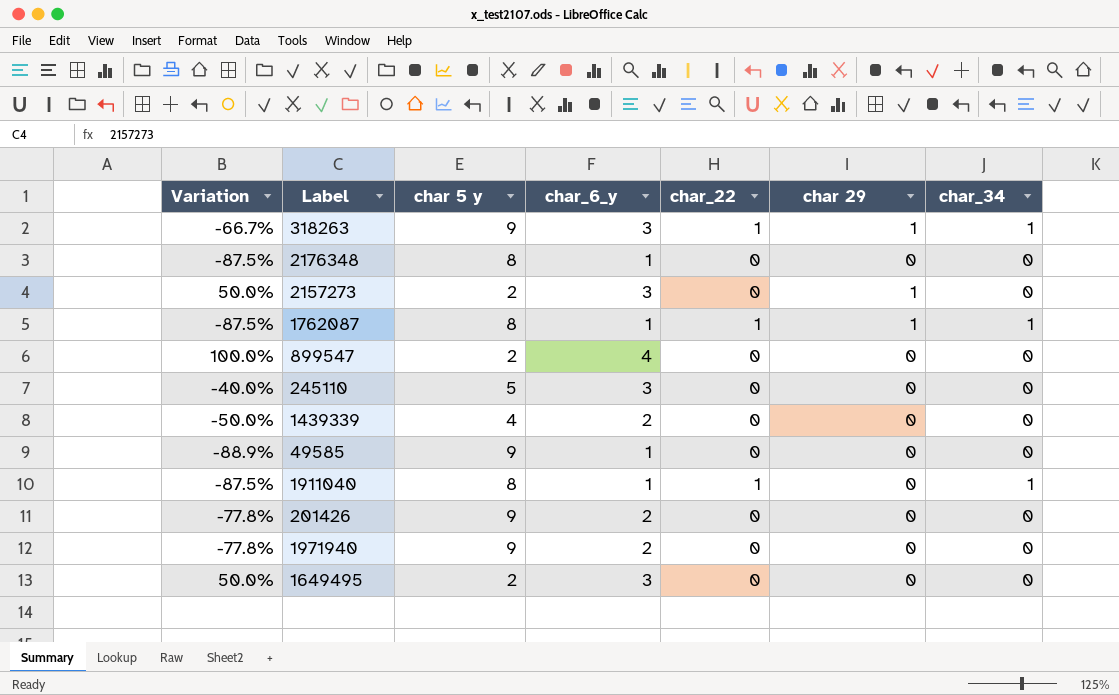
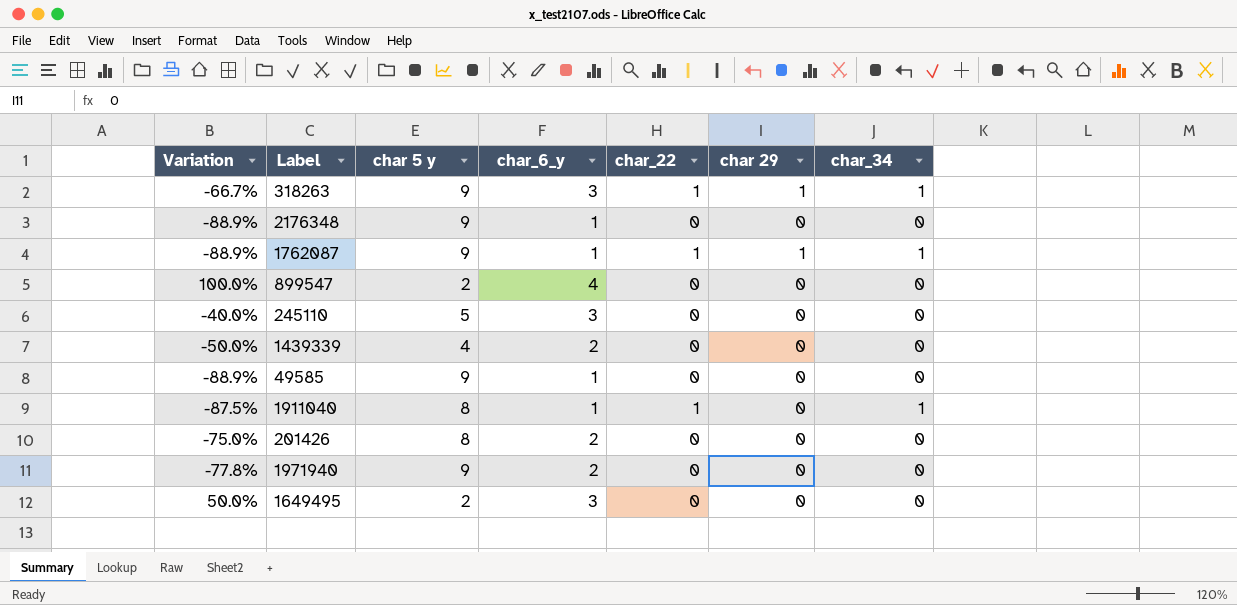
row 2157273: 50.0% | 2 | 3 | 0 | 1 | 0 -> none
2176348 | Variation: -87.5% -> -88.9%
2176348 | char 5 y: 8 -> 9
1762087 | Variation: -87.5% -> -88.9%
1762087 | char 5 y: 8 -> 9
201426 | Variation: -77.8% -> -75.0%
201426 | char 5 y: 9 -> 8

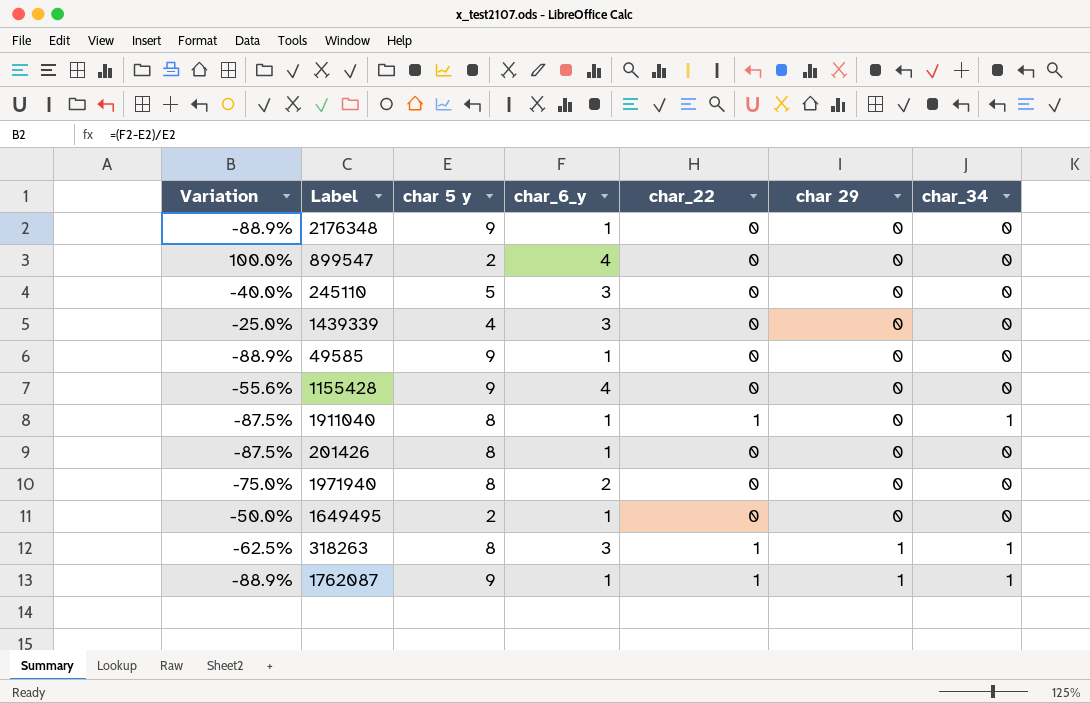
row order: none -> char 29 ascending
1439339 | Variation: -50.0% -> -25.0%
1439339 | char_6_y: 2 -> 3
row 1155428: none -> -55.6% | 9 | 4 | 0 | 0 | 0
201426 | Variation: -75.0% -> -87.5%
201426 | char_6_y: 2 -> 1
1971940 | Variation: -77.8% -> -75.0%
1971940 | char 5 y: 9 -> 8
1649495 | Variation: 50.0% -> -50.0%
1649495 | char_6_y: 3 -> 1
318263 | Variation: -66.7% -> -62.5%
318263 | char 5 y: 9 -> 8

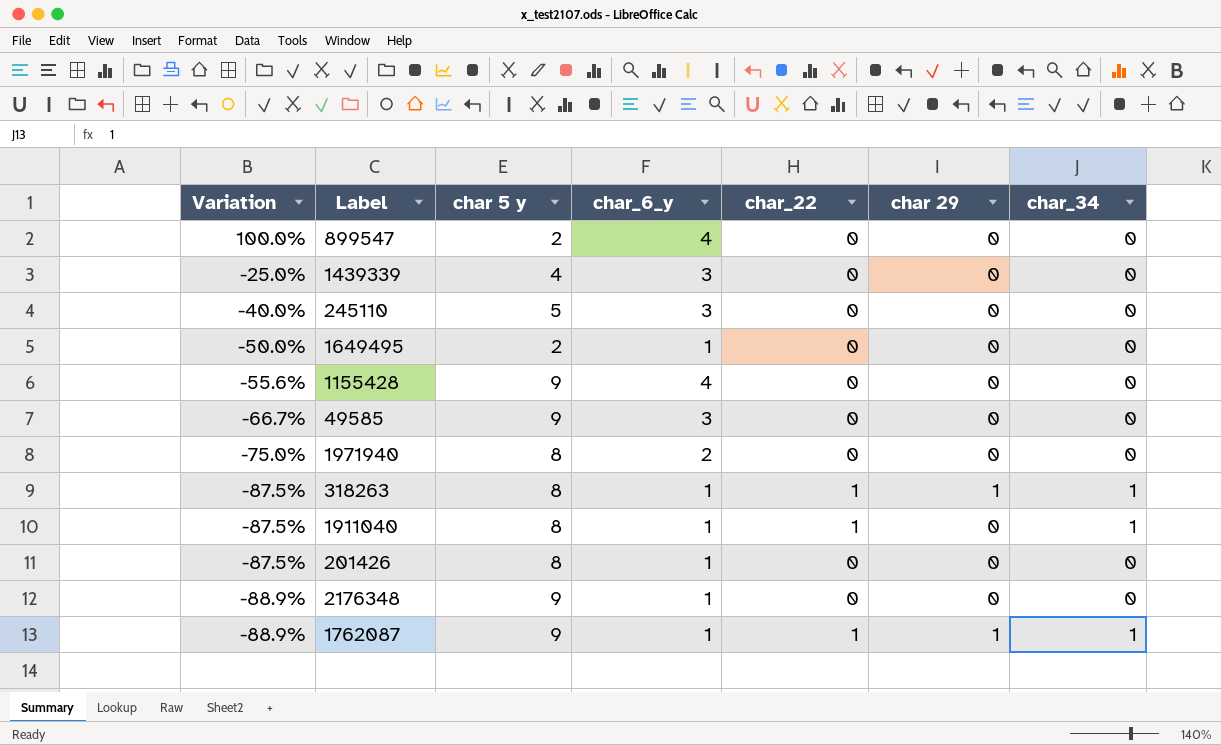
row order: char 29 ascending -> Variation descending
49585 | Variation: -88.9% -> -66.7%
49585 | char_6_y: 1 -> 3
318263 | Variation: -62.5% -> -87.5%
318263 | char_6_y: 3 -> 1

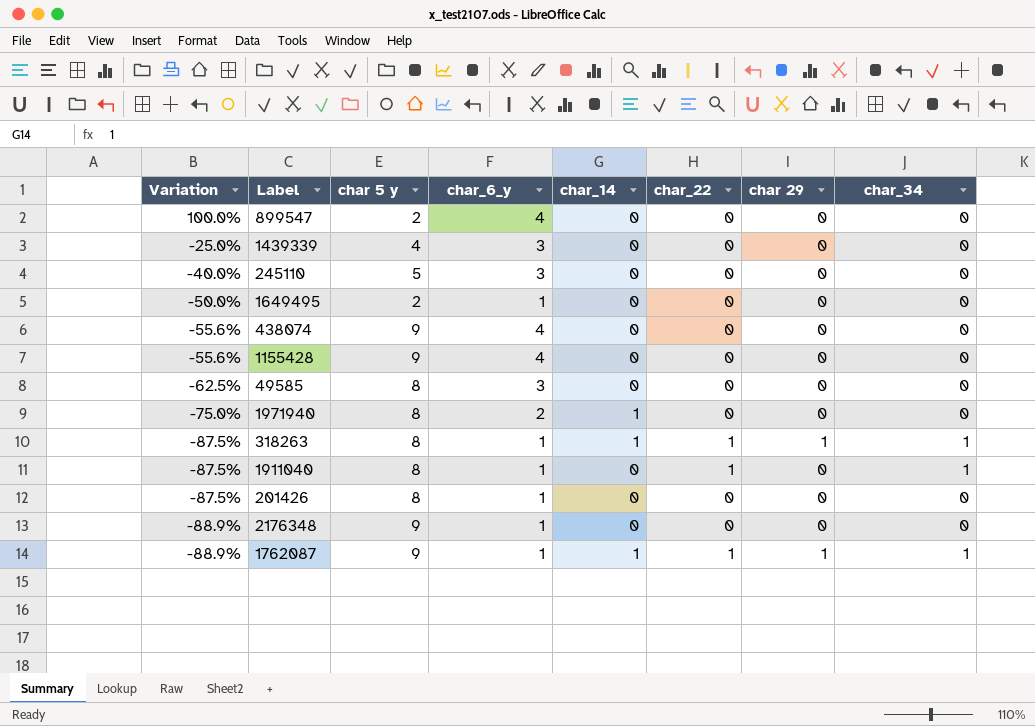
column char_14 | position: none -> 5
row 438074: none -> -55.6% | 9 | 4 | 0 | 0 | 0 | 0
49585 | Variation: -66.7% -> -62.5%
49585 | char 5 y: 9 -> 8

